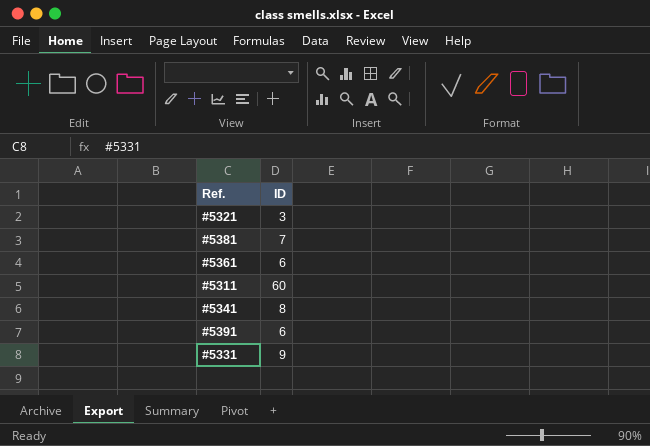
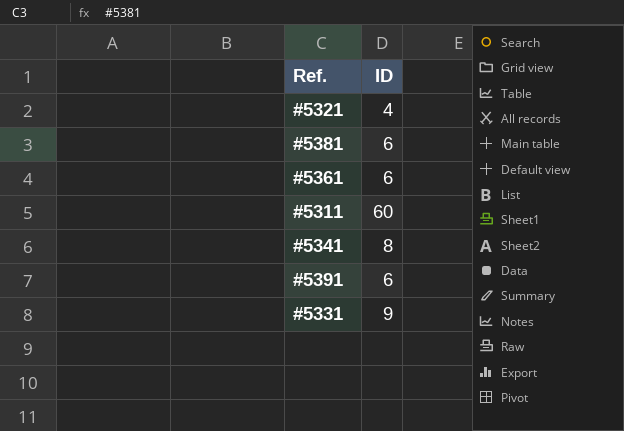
#5321 | ID: 3 -> 4
#5381 | ID: 7 -> 6

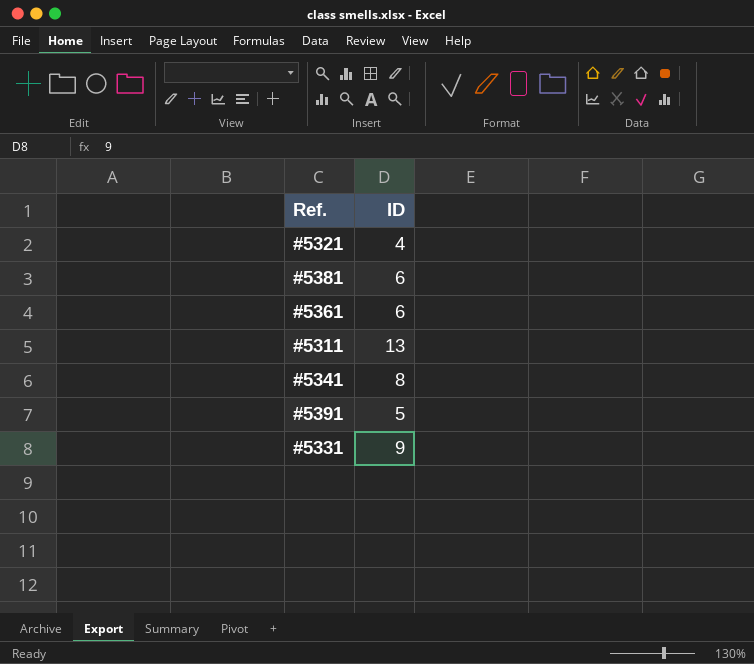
#5311 | ID: 60 -> 13
#5391 | ID: 6 -> 5

